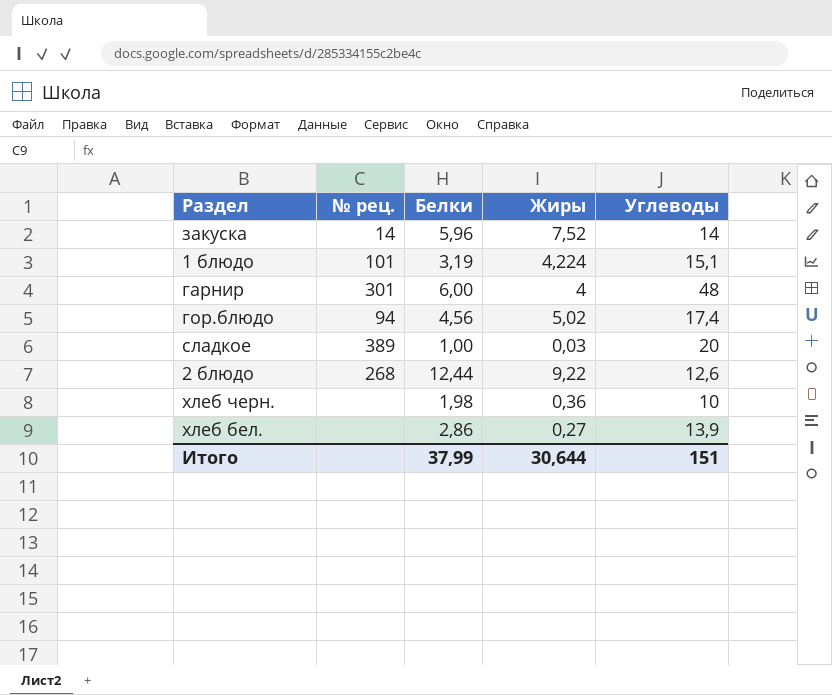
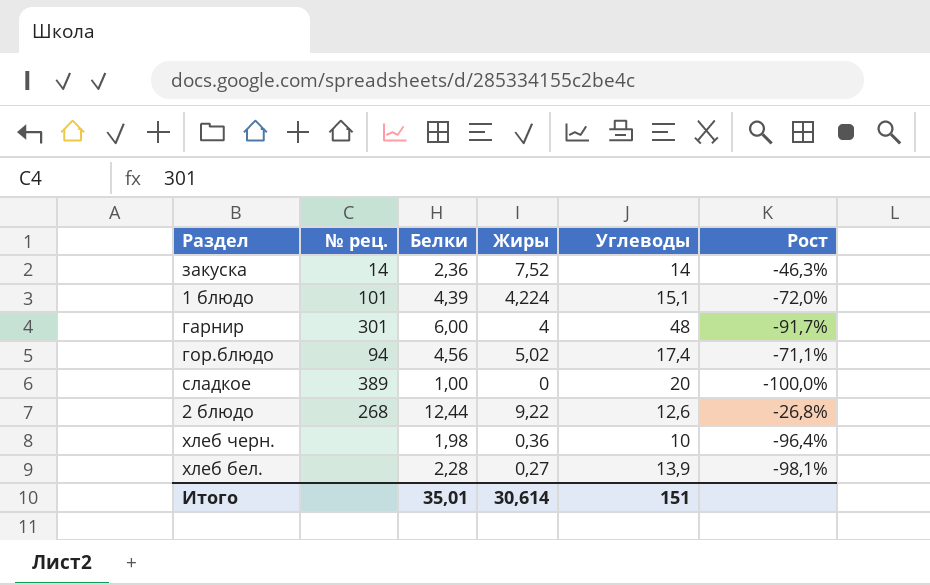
column Рост | formula: none -> ([Жиры] - [Углеводы]) / [Углеводы]
закуска | Белки: 5,96 -> 2,36
1 блюдо | Белки: 3,19 -> 4,39
сладкое | Жиры: 0,03 -> 0
хлеб бел. | Белки: 2,86 -> 2,28
Итого | Белки: 37,99 -> 35,01
Итого | Жиры: 30,644 -> 30,614

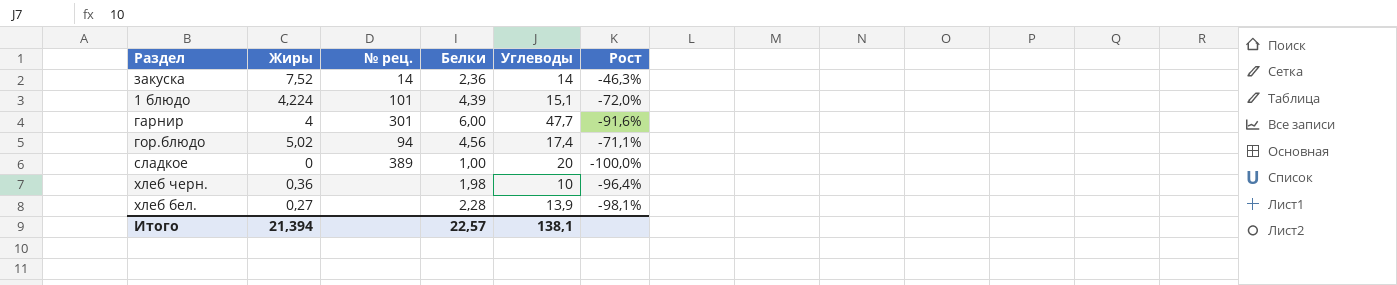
column Жиры | position: 4 -> 2
row 2 блюдо: 268 | 12,44 | 9,22 | 12,6 | -26,8% -> none
гарнир | Углеводы: 48 -> 47,7
гарнир | Рост: -91,7% -> -91,6%
Итого | Жиры: 30,614 -> 21,394
Итого | Белки: 35,01 -> 22,57
Итого | Углеводы: 151 -> 138,1

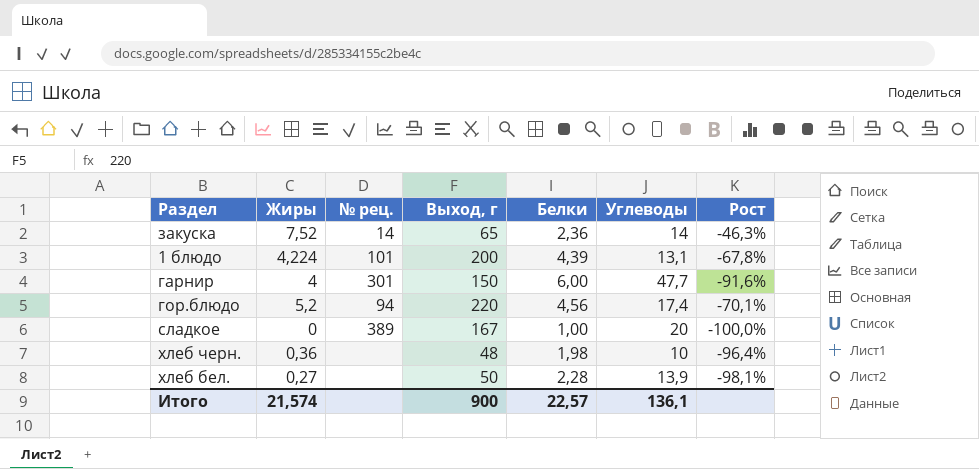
column Выход, г | position: none -> 4
1 блюдо | Углеводы: 15,1 -> 13,1
1 блюдо | Рост: -72,0% -> -67,8%
гор.блюдо | Жиры: 5,02 -> 5,2
гор.блюдо | Рост: -71,1% -> -70,1%
Итого | Жиры: 21,394 -> 21,574
Итого | Углеводы: 138,1 -> 136,1

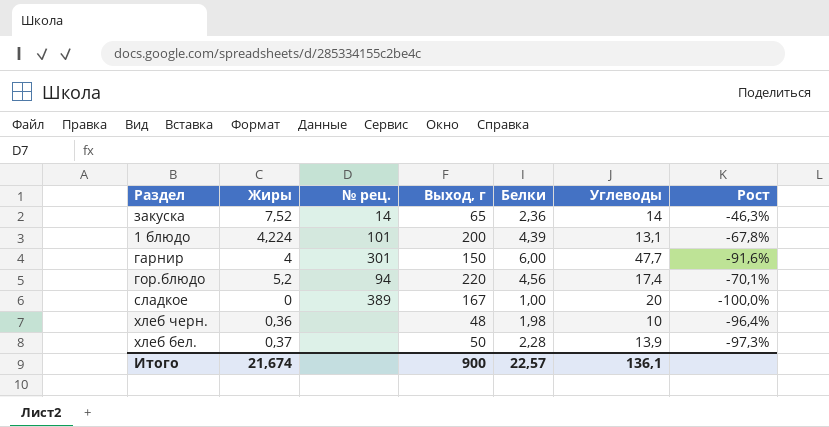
хлеб бел. | Жиры: 0,27 -> 0,37
хлеб бел. | Рост: -98,1% -> -97,3%
Итого | Жиры: 21,574 -> 21,674

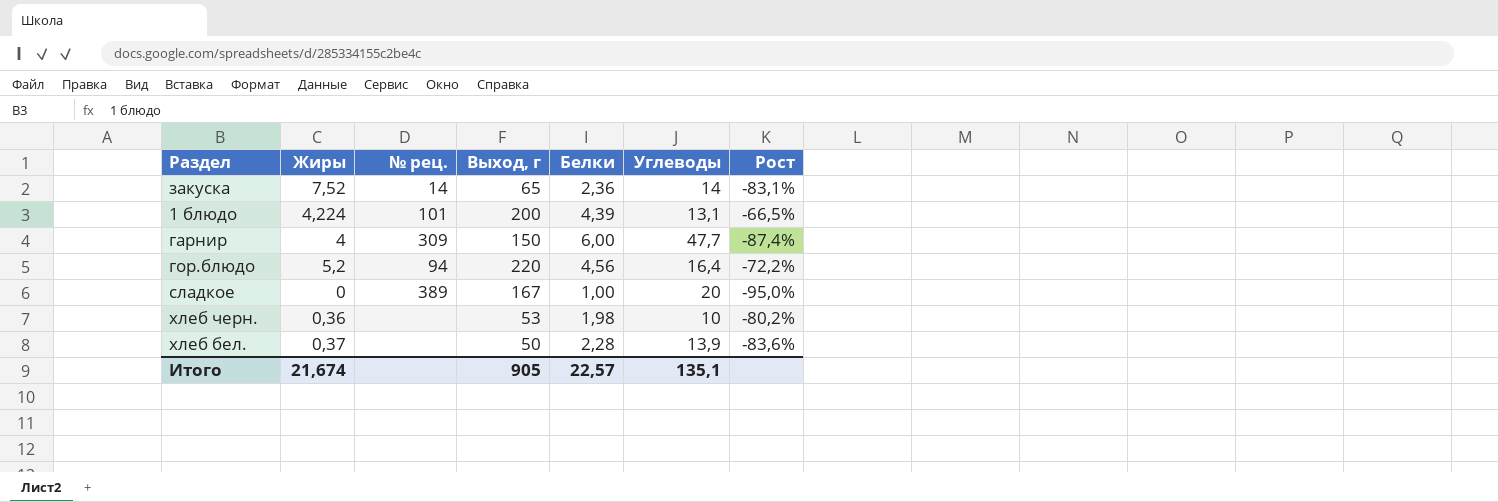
column Рост | formula: ([Жиры] - [Углеводы]) / [Углеводы] -> ([Белки] - [Углеводы]) / [Углеводы]
гарнир | № рец.: 301 -> 309
гор.блюдо | Углеводы: 17,4 -> 16,4
хлеб черн. | Выход, г: 48 -> 53
Итого | Выход, г: 900 -> 905
Итого | Углеводы: 136,1 -> 135,1

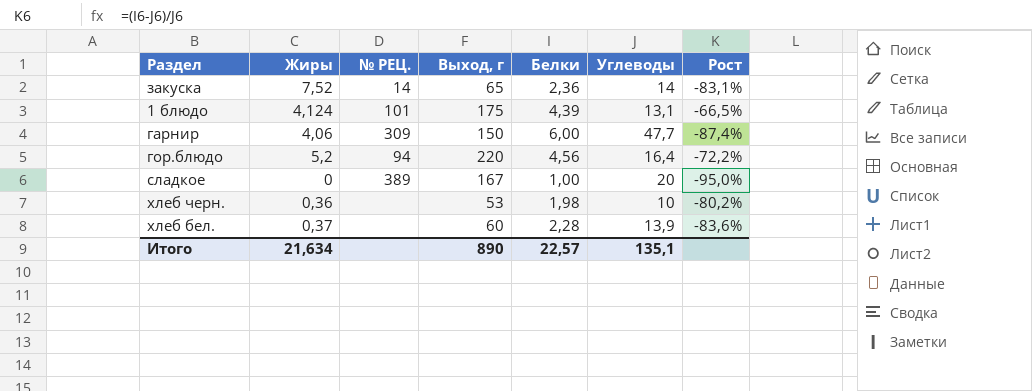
column name: № рец. -> № РЕЦ.
1 блюдо | Жиры: 4,224 -> 4,124
1 блюдо | Выход, г: 200 -> 175
гарнир | Жиры: 4 -> 4,06
хлеб бел. | Выход, г: 50 -> 60
Итого | Жиры: 21,674 -> 21,634
Итого | Выход, г: 905 -> 890

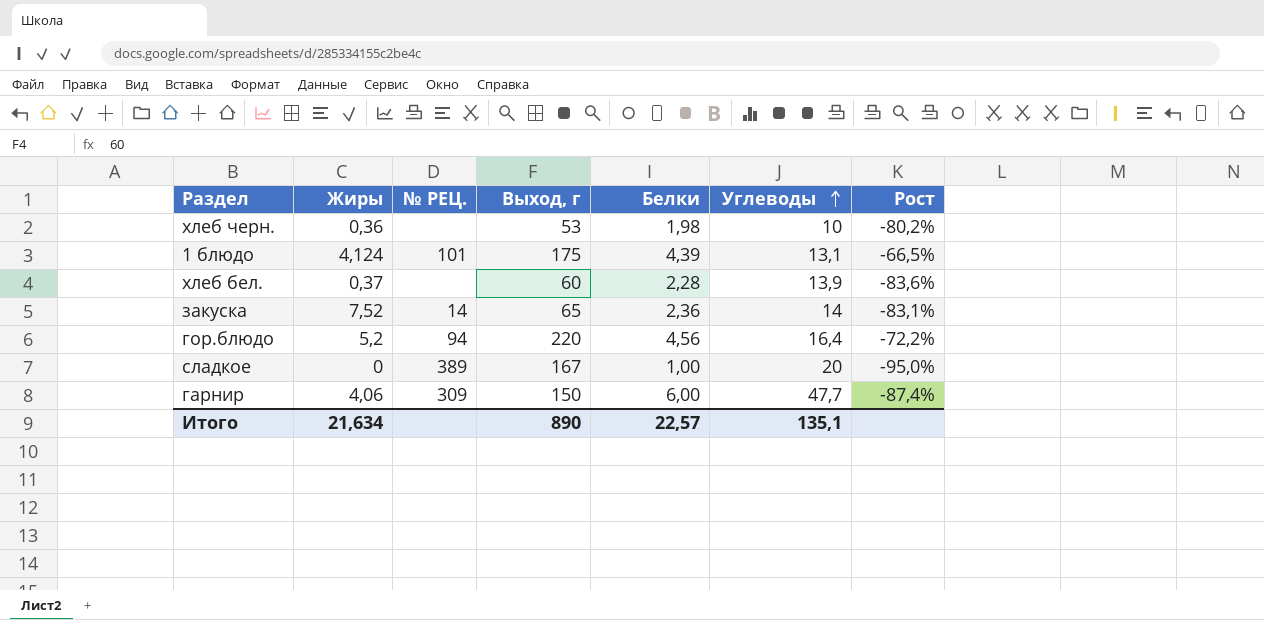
row order: none -> Углеводы ascending

